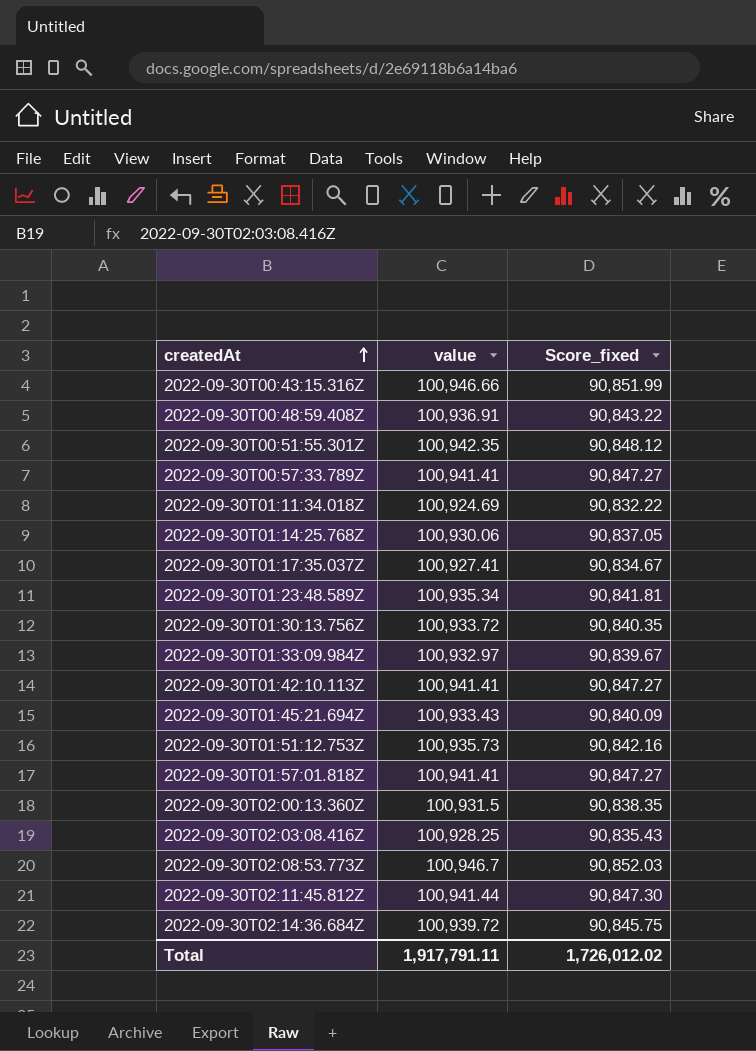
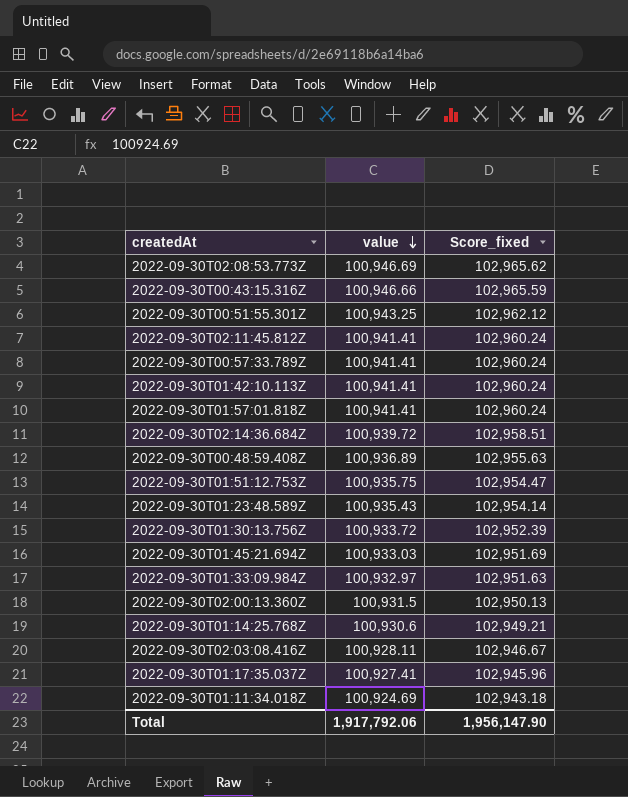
row order: createdAt ascending -> value descending
column Score_fixed | formula: [value] * 0.9 -> [value] * 1.02
2022-09-30T02:08:53.773Z | value: 100,946.7 -> 100,946.69
2022-09-30T00:51:55.301Z | value: 100,942.35 -> 100,943.25
2022-09-30T02:11:45.812Z | value: 100,941.44 -> 100,941.41
2022-09-30T00:48:59.408Z | value: 100,936.91 -> 100,936.89
2022-09-30T01:51:12.753Z | value: 100,935.73 -> 100,935.75
2022-09-30T01:23:48.589Z | value: 100,935.34 -> 100,935.43
2022-09-30T01:45:21.694Z | value: 100,933.43 -> 100,933.03
2022-09-30T01:14:25.768Z | value: 100,930.06 -> 100,930.6
2022-09-30T02:03:08.416Z | value: 100,928.25 -> 100,928.11
Total | value: 1,917,791.11 -> 1,917,792.06
Total | Score_fixed: 1,726,012.02 -> 1,956,147.90

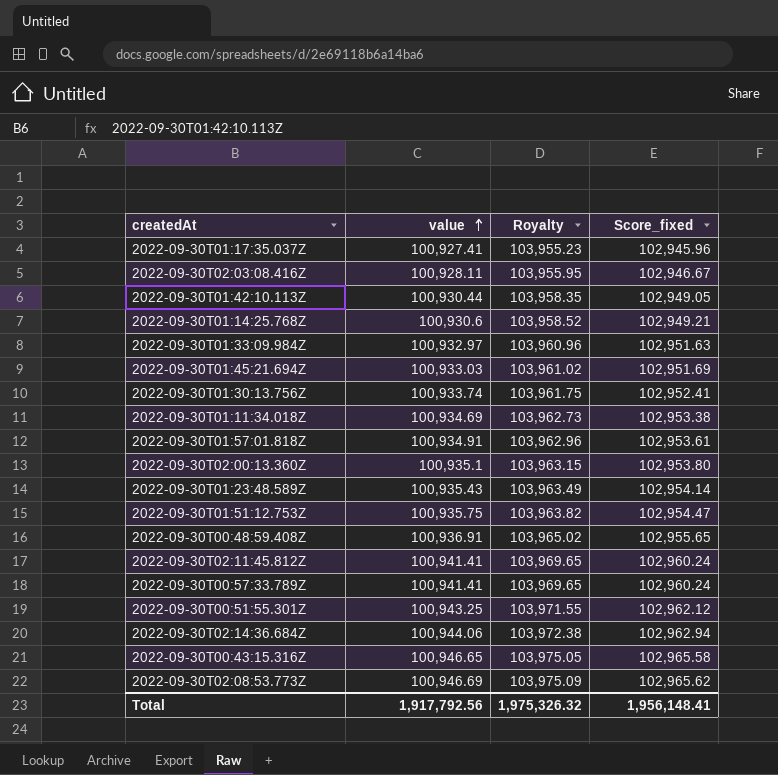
row order: value descending -> value ascending
column Royalty | formula: none -> [value] * 1.03
2022-09-30T01:42:10.113Z | value: 100,941.41 -> 100,930.44
2022-09-30T01:42:10.113Z | Score_fixed: 102,960.24 -> 102,949.05
2022-09-30T01:30:13.756Z | value: 100,933.72 -> 100,933.74
2022-09-30T01:30:13.756Z | Score_fixed: 102,952.39 -> 102,952.41
2022-09-30T01:11:34.018Z | value: 100,924.69 -> 100,934.69
2022-09-30T01:11:34.018Z | Score_fixed: 102,943.18 -> 102,953.38
2022-09-30T01:57:01.818Z | value: 100,941.41 -> 100,934.91
2022-09-30T01:57:01.818Z | Score_fixed: 102,960.24 -> 102,953.61
2022-09-30T02:00:13.360Z | value: 100,931.5 -> 100,935.1
2022-09-30T02:00:13.360Z | Score_fixed: 102,950.13 -> 102,953.80
2022-09-30T00:48:59.408Z | value: 100,936.89 -> 100,936.91
2022-09-30T00:48:59.408Z | Score_fixed: 102,955.63 -> 102,955.65
2022-09-30T02:14:36.684Z | value: 100,939.72 -> 100,944.06
2022-09-30T02:14:36.684Z | Score_fixed: 102,958.51 -> 102,962.94
2022-09-30T00:43:15.316Z | value: 100,946.66 -> 100,946.65
2022-09-30T00:43:15.316Z | Score_fixed: 102,965.59 -> 102,965.58
Total | value: 1,917,792.06 -> 1,917,792.56
Total | Score_fixed: 1,956,147.90 -> 1,956,148.41

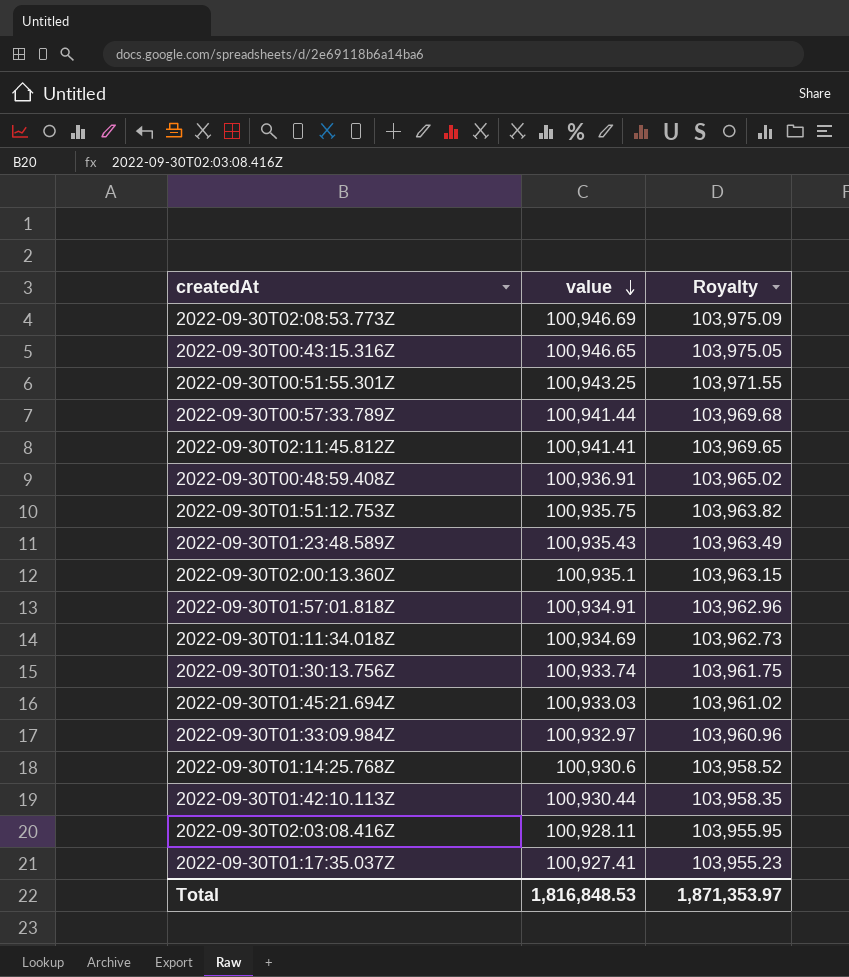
row order: value ascending -> value descending
column Score_fixed | formula: [value] * 1.02 -> none
row 2022-09-30T02:14:36.684Z: 100,944.06 | 103,972.38 | 102,962.94 -> none
2022-09-30T00:57:33.789Z | value: 100,941.41 -> 100,941.44
2022-09-30T00:57:33.789Z | Royalty: 103,969.65 -> 103,969.68
Total | value: 1,917,792.56 -> 1,816,848.53
Total | Royalty: 1,975,326.32 -> 1,871,353.97

